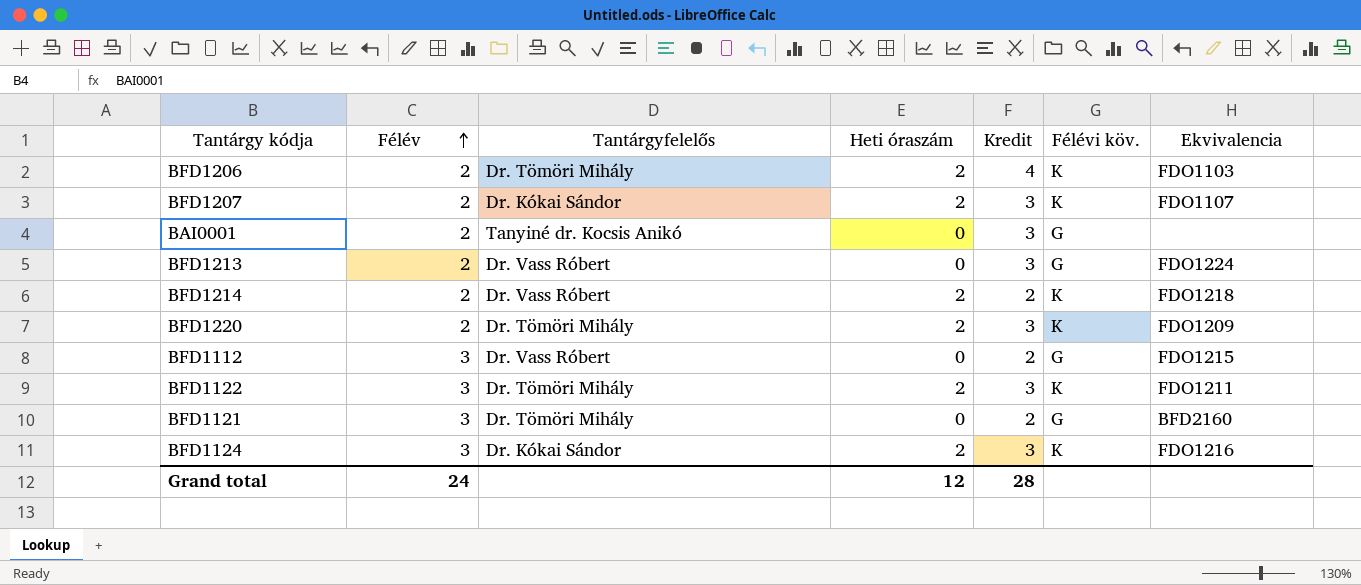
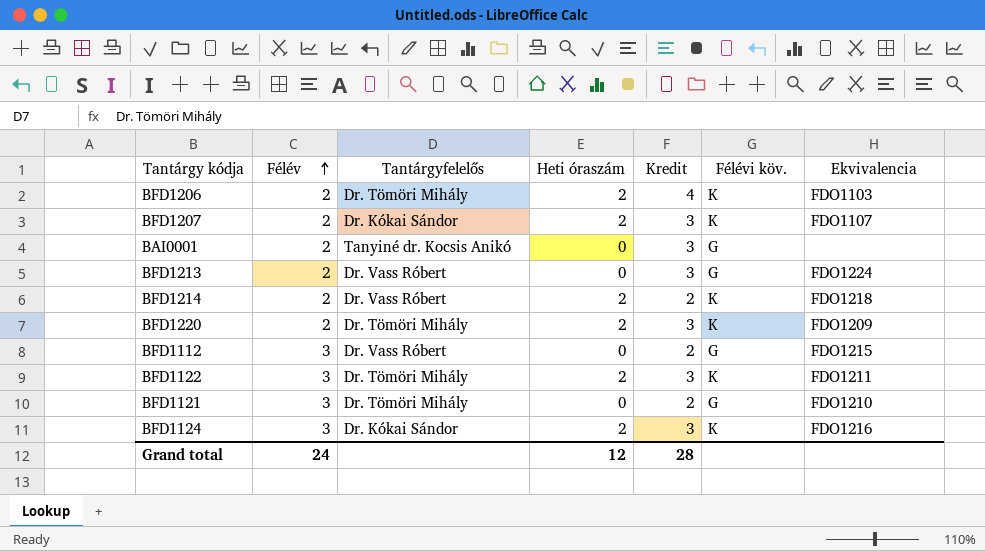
BFD1121 | Ekvivalencia: BFD2160 -> FDO1210

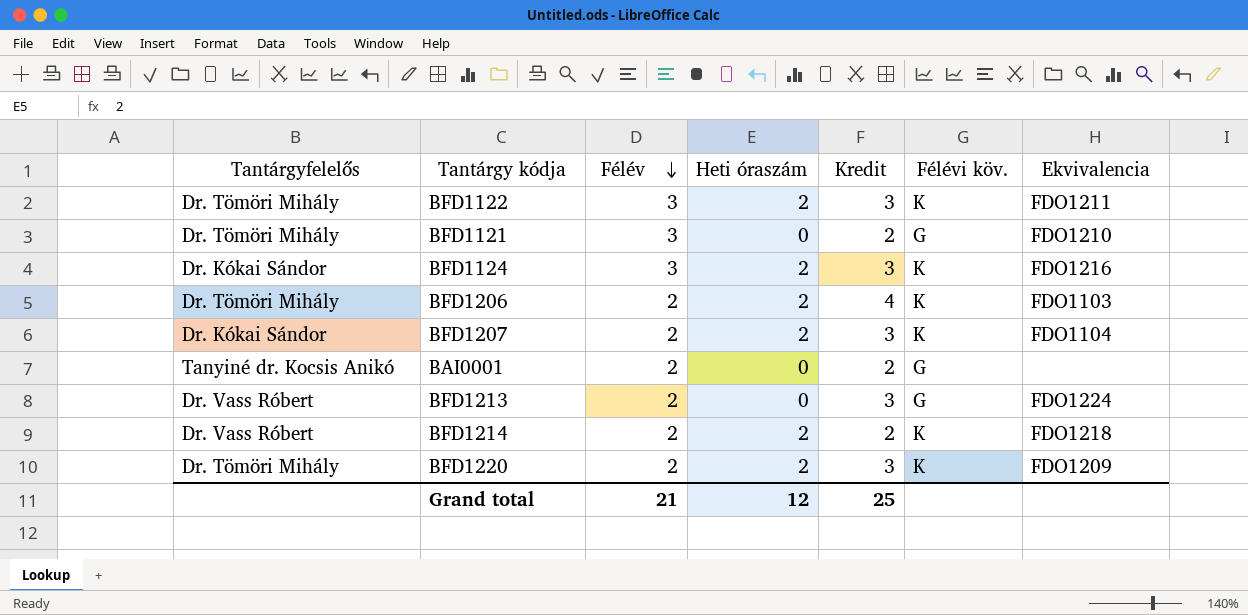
row order: Félév ascending -> Félév descending
column Tantárgyfelelős | position: 3 -> 1
row BFD1112: 3 | Dr. Vass Róbert | 0 | 2 | G | FDO1215 -> none
BFD1207 | Ekvivalencia: FDO1107 -> FDO1104
BAI0001 | Kredit: 3 -> 2
Grand total | Félév: 24 -> 21
Grand total | Kredit: 28 -> 25

